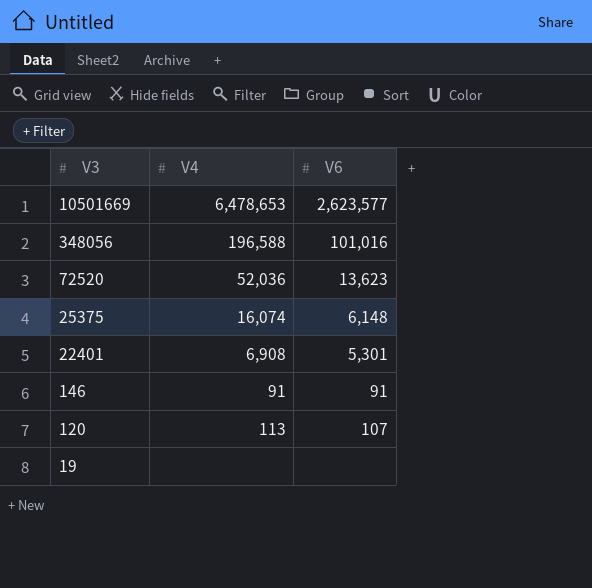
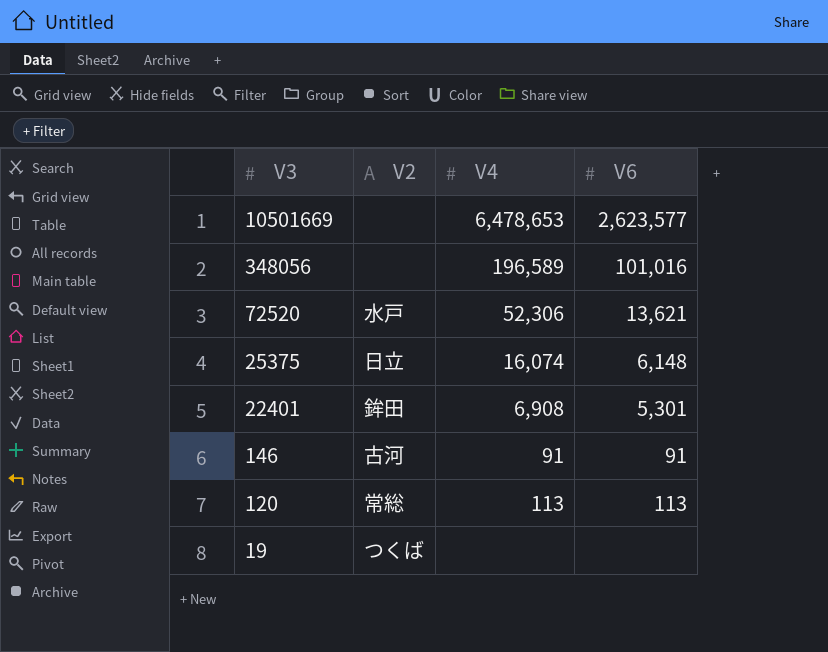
column V2 | position: none -> 2
348056 | V4: 196,588 -> 196,589
72520 | V4: 52,036 -> 52,306
72520 | V6: 13,623 -> 13,621
120 | V6: 107 -> 113

